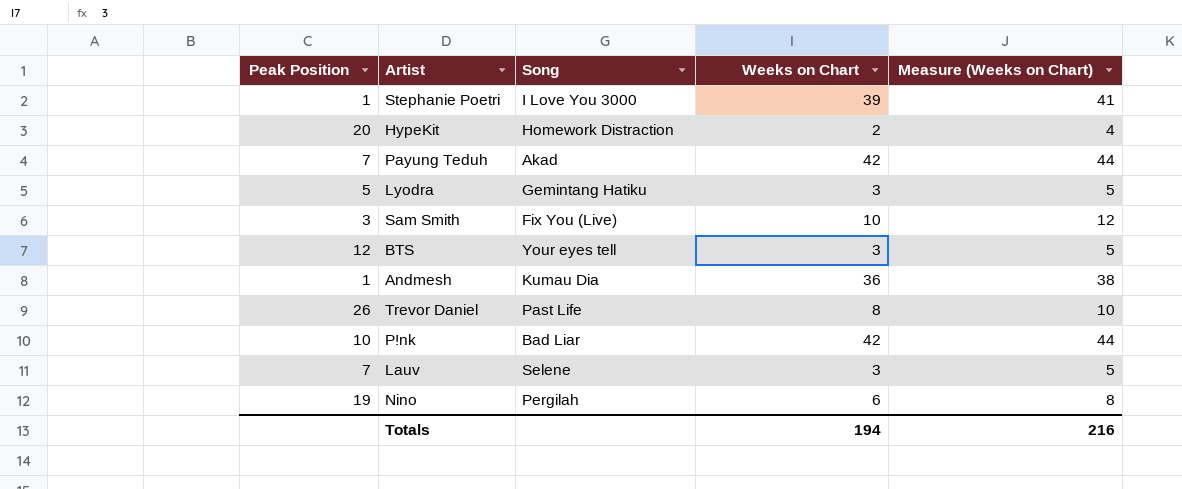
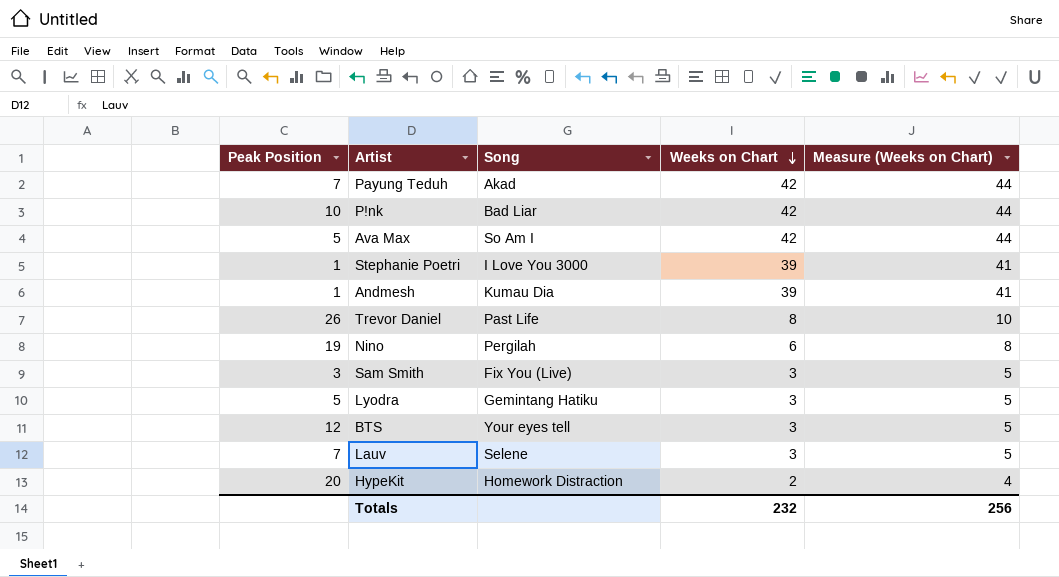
row order: none -> Weeks on Chart descending
row Ava Max: none -> 5 | So Am I | 42 | 44
Andmesh | Weeks on Chart: 36 -> 39
Andmesh | Measure (Weeks on Chart): 38 -> 41
Sam Smith | Weeks on Chart: 10 -> 3
Sam Smith | Measure (Weeks on Chart): 12 -> 5
Totals | Weeks on Chart: 194 -> 232
Totals | Measure (Weeks on Chart): 216 -> 256

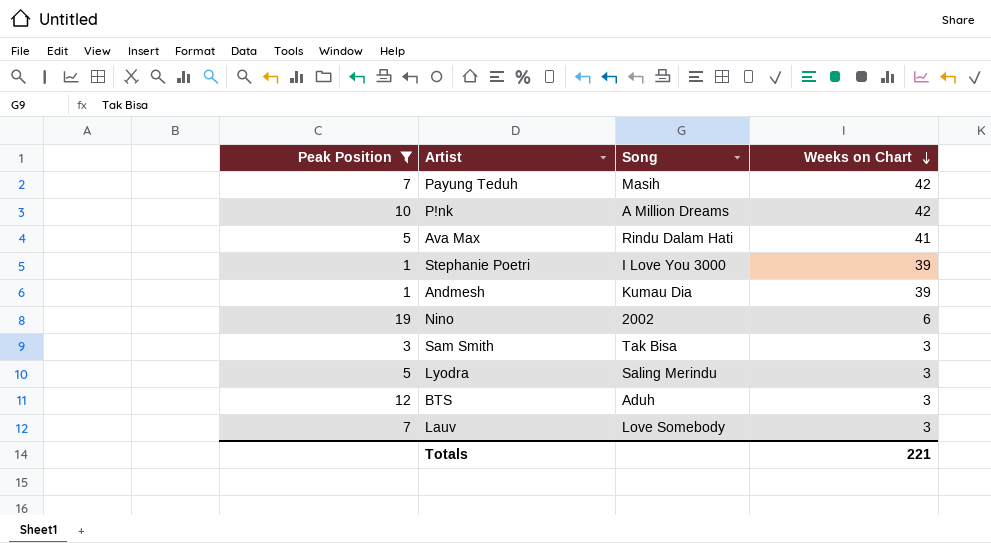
filter: none -> Peak Position <= 19
column Measure (Weeks on Chart) | formula: [Weeks on Chart] + 2 -> none
Payung Teduh | Song: Akad -> Masih
P!nk | Song: Bad Liar -> A Million Dreams
Ava Max | Song: So Am I -> Rindu Dalam Hati
Ava Max | Weeks on Chart: 42 -> 41
Nino | Song: Pergilah -> 2002
Sam Smith | Song: Fix You (Live) -> Tak Bisa
Lyodra | Song: Gemintang Hatiku -> Saling Merindu
BTS | Song: Your eyes tell -> Aduh
Lauv | Song: Selene -> Love Somebody
Totals | Weeks on Chart: 232 -> 221

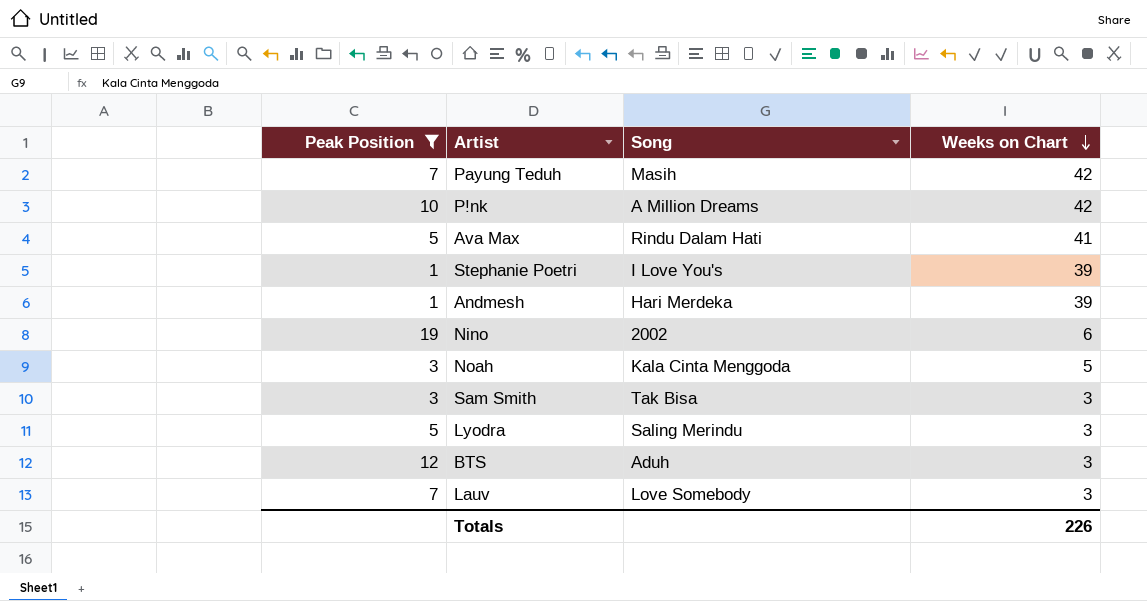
Stephanie Poetri | Song: I Love You 3000 -> I Love You's
Andmesh | Song: Kumau Dia -> Hari Merdeka
row Noah: none -> 3 | Kala Cinta Menggoda | 5
Totals | Weeks on Chart: 221 -> 226

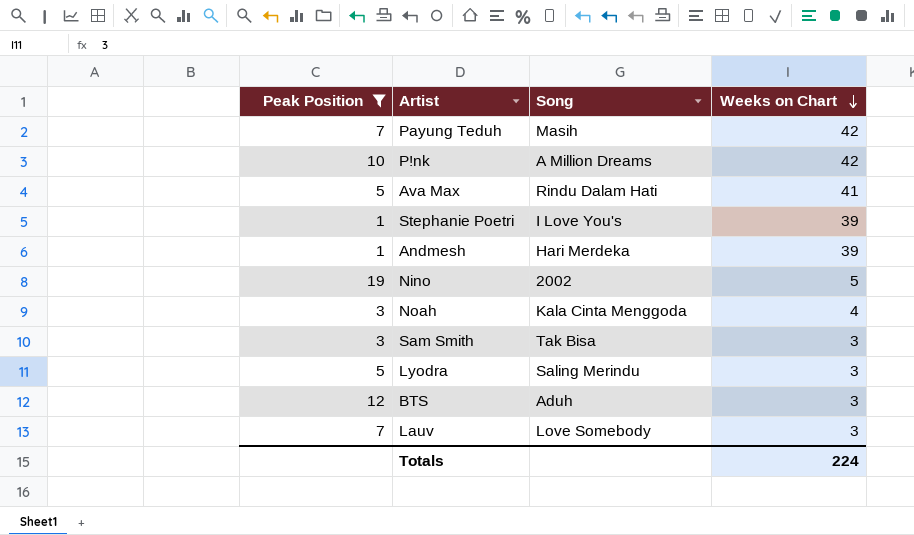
Nino | Weeks on Chart: 6 -> 5
Noah | Weeks on Chart: 5 -> 4
Totals | Weeks on Chart: 226 -> 224

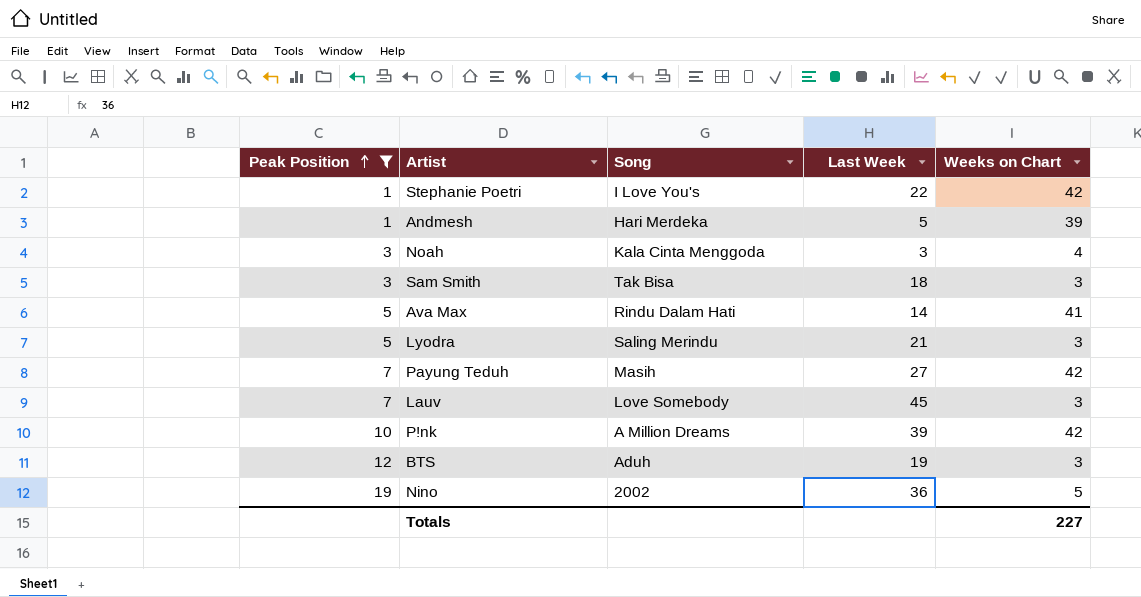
row order: Weeks on Chart descending -> Peak Position ascending
column Last Week | position: none -> 4
Stephanie Poetri | Weeks on Chart: 39 -> 42
Totals | Weeks on Chart: 224 -> 227

